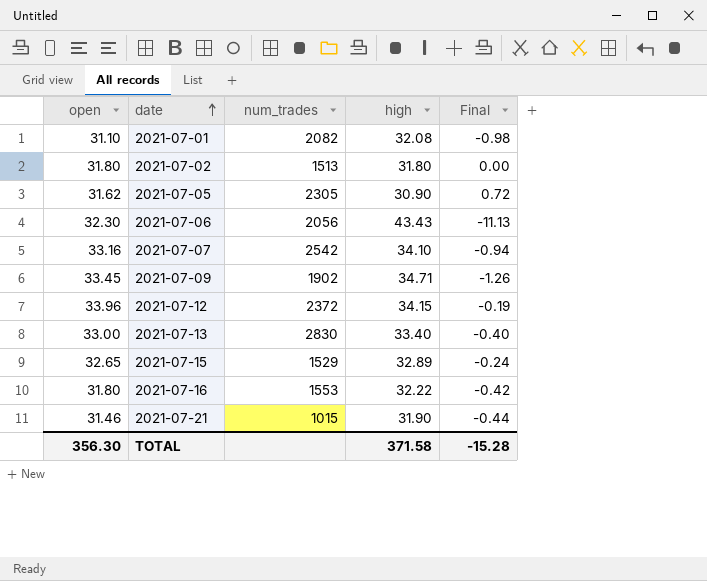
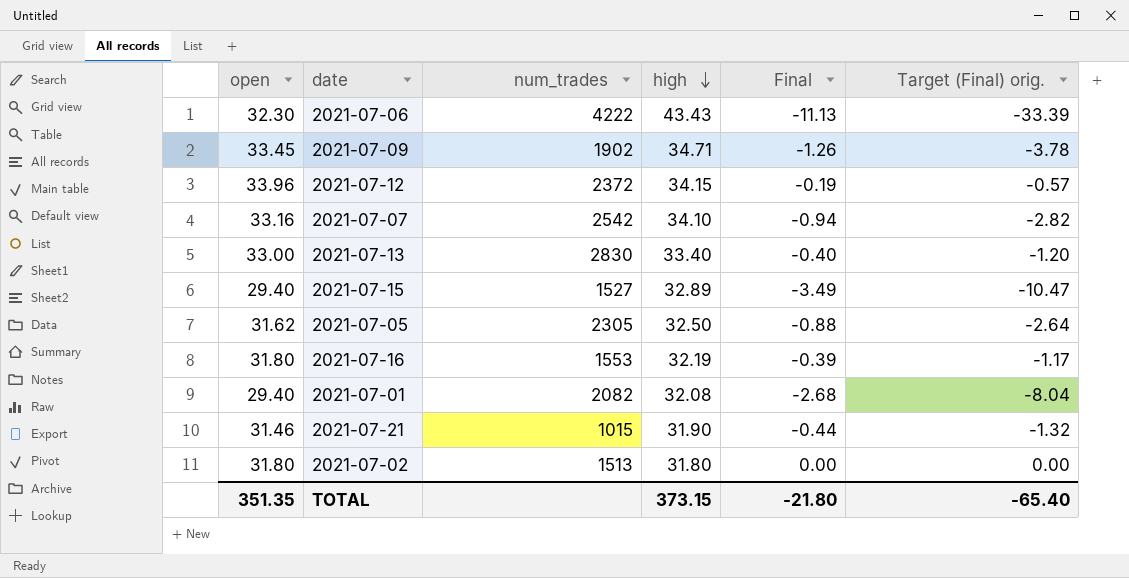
row order: date ascending -> high descending
column Target (Final) orig. | formula: none -> [Final] * 3
2021-07-06 | num_trades: 2056 -> 4222
2021-07-15 | open: 32.65 -> 29.40
2021-07-15 | num_trades: 1529 -> 1527
2021-07-15 | Final: -0.24 -> -3.49
2021-07-05 | high: 30.90 -> 32.50
2021-07-05 | Final: 0.72 -> -0.88
2021-07-16 | high: 32.22 -> 32.19
2021-07-16 | Final: -0.42 -> -0.39
2021-07-01 | open: 31.10 -> 29.40
2021-07-01 | Final: -0.98 -> -2.68
TOTAL | open: 356.30 -> 351.35
TOTAL | high: 371.58 -> 373.15
TOTAL | Final: -15.28 -> -21.80

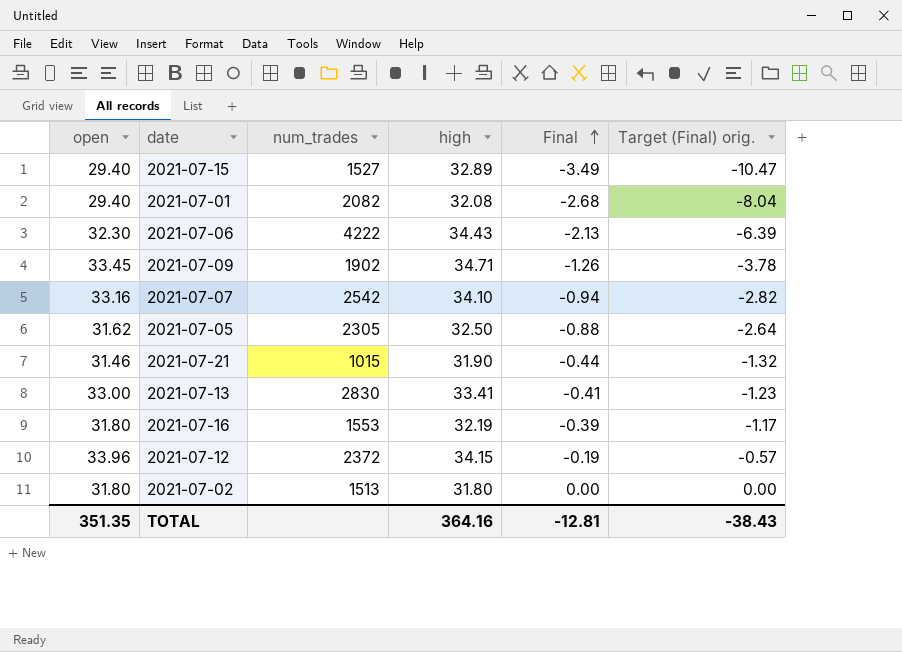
row order: high descending -> Final ascending
2021-07-06 | high: 43.43 -> 34.43
2021-07-06 | Final: -11.13 -> -2.13
2021-07-06 | Target (Final) orig.: -33.39 -> -6.39
2021-07-13 | high: 33.40 -> 33.41
2021-07-13 | Final: -0.40 -> -0.41
2021-07-13 | Target (Final) orig.: -1.20 -> -1.23
TOTAL | high: 373.15 -> 364.16
TOTAL | Final: -21.80 -> -12.81
TOTAL | Target (Final) orig.: -65.40 -> -38.43

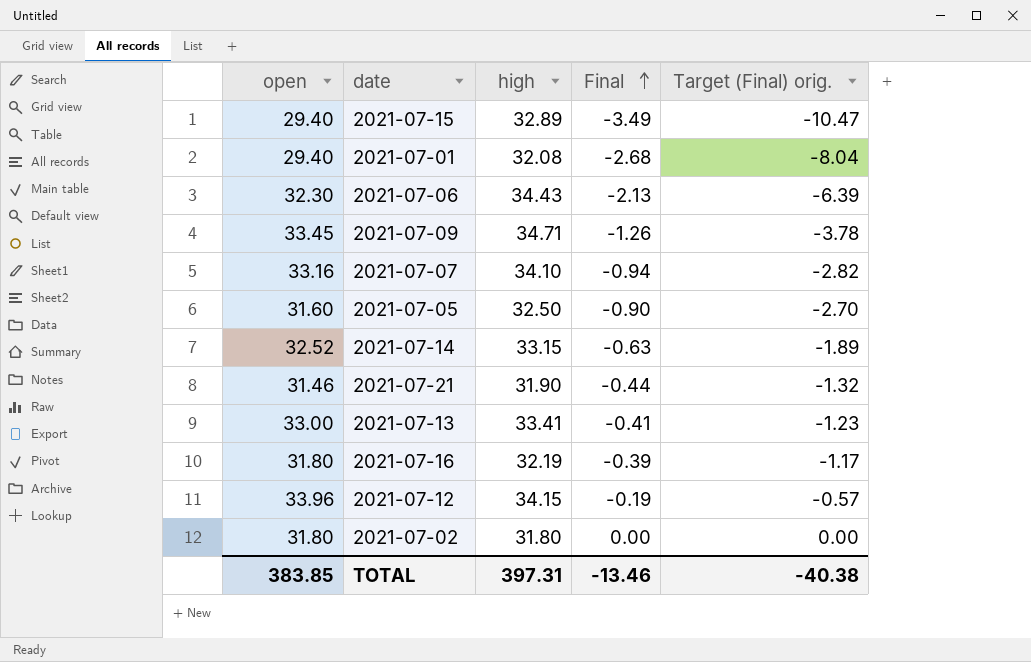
column num_trades | position: 3 -> none
2021-07-05 | open: 31.62 -> 31.60
2021-07-05 | Final: -0.88 -> -0.90
2021-07-05 | Target (Final) orig.: -2.64 -> -2.70
row 2021-07-14: none -> 32.52 | 33.15 | -0.63 | -1.89
TOTAL | open: 351.35 -> 383.85
TOTAL | high: 364.16 -> 397.31
TOTAL | Final: -12.81 -> -13.46
TOTAL | Target (Final) orig.: -38.43 -> -40.38

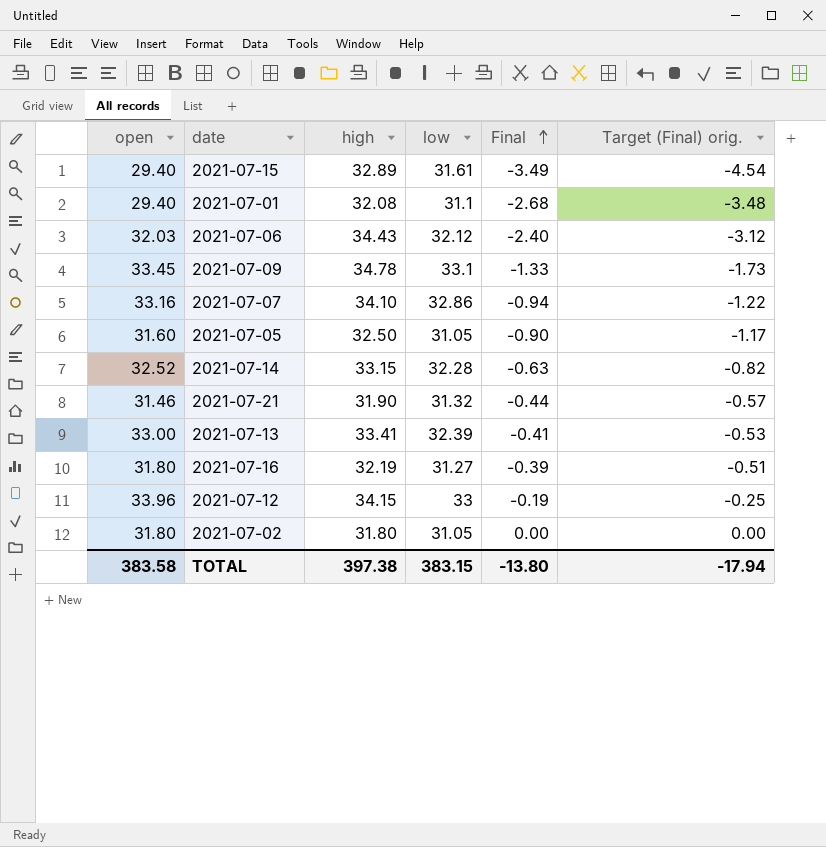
column low | position: none -> 4
column Target (Final) orig. | formula: [Final] * 3 -> [Final] * 1.3
2021-07-06 | open: 32.30 -> 32.03
2021-07-06 | Final: -2.13 -> -2.40
2021-07-09 | high: 34.71 -> 34.78
2021-07-09 | Final: -1.26 -> -1.33
TOTAL | open: 383.85 -> 383.58
TOTAL | high: 397.31 -> 397.38
TOTAL | Final: -13.46 -> -13.80
TOTAL | Target (Final) orig.: -40.38 -> -17.94

